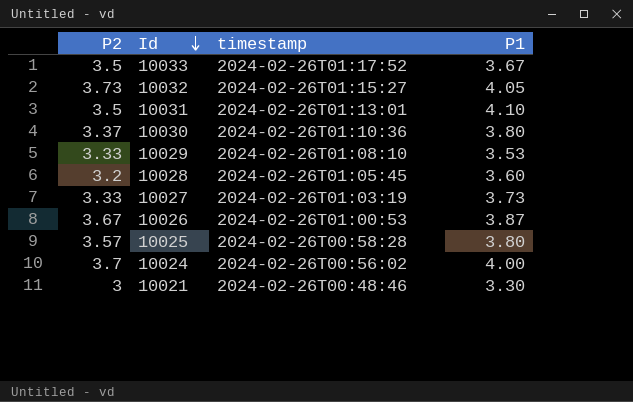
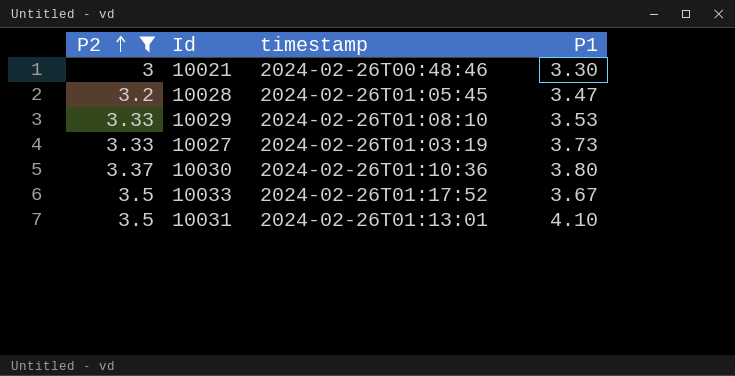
filter: none -> P2 <= 3.5
row order: Id descending -> P2 ascending
10028 | P1: 3.60 -> 3.47

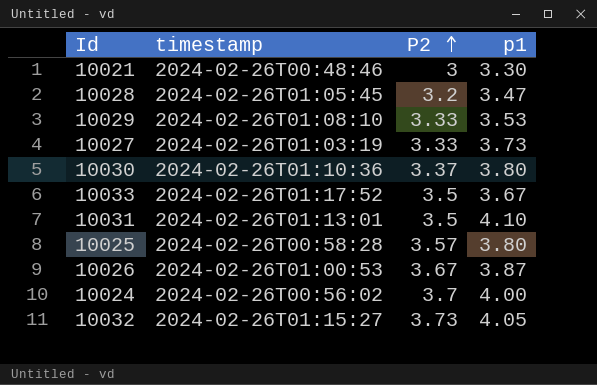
filter: P2 <= 3.5 -> none
column P2 | position: 1 -> 3
column name: P1 -> p1

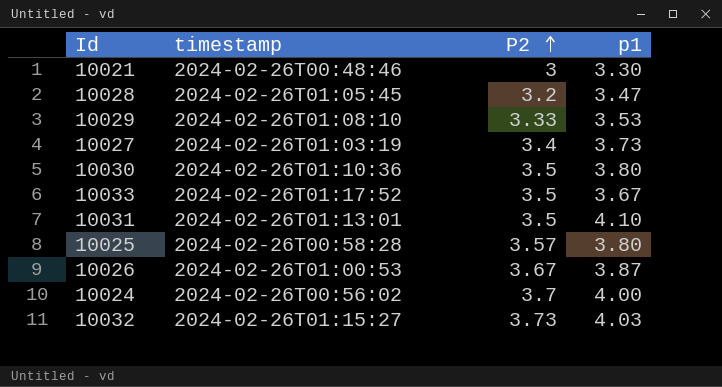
10027 | P2: 3.33 -> 3.4
10030 | P2: 3.37 -> 3.5
10032 | p1: 4.05 -> 4.03

